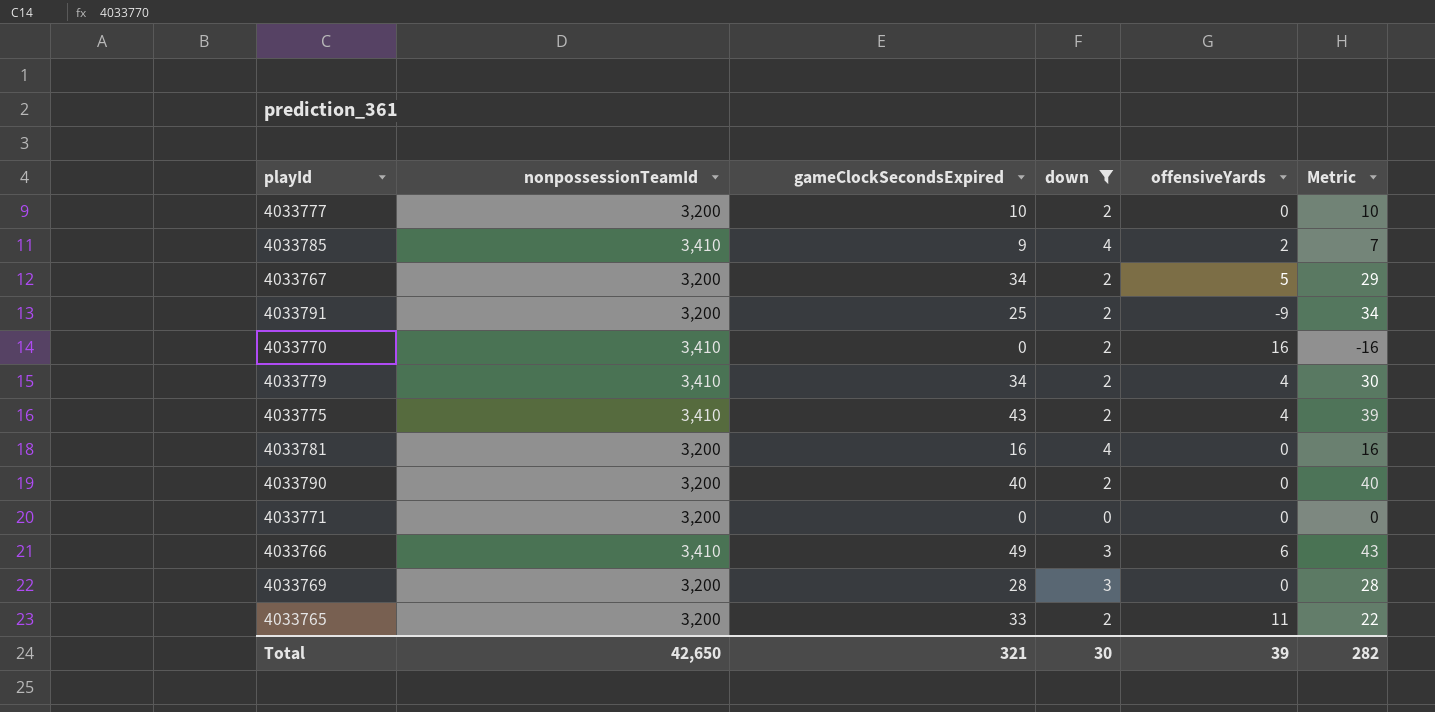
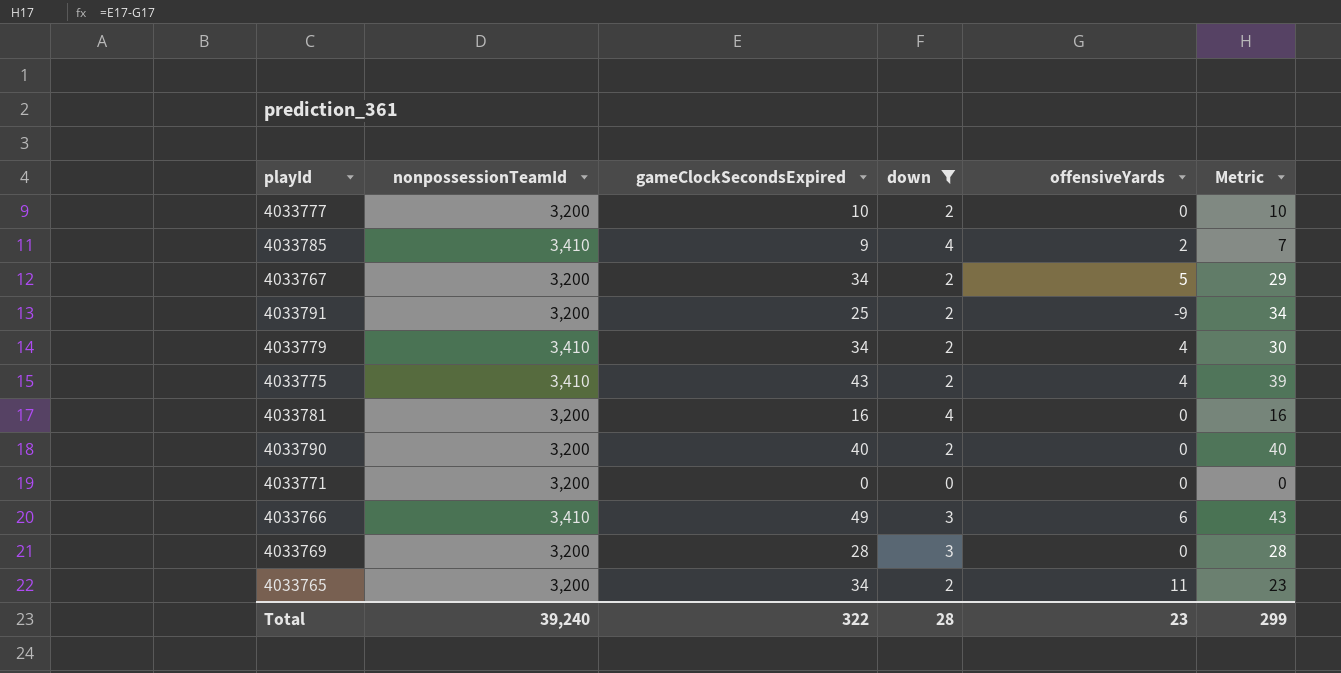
row 4033770: 3,410 | 0 | 2 | 16 | -16 -> none
4033765 | gameClockSecondsExpired: 33 -> 34
4033765 | Metric: 22 -> 23
Total | nonpossessionTeamId: 42,650 -> 39,240
Total | gameClockSecondsExpired: 321 -> 322
Total | down: 30 -> 28
Total | offensiveYards: 39 -> 23
Total | Metric: 282 -> 299

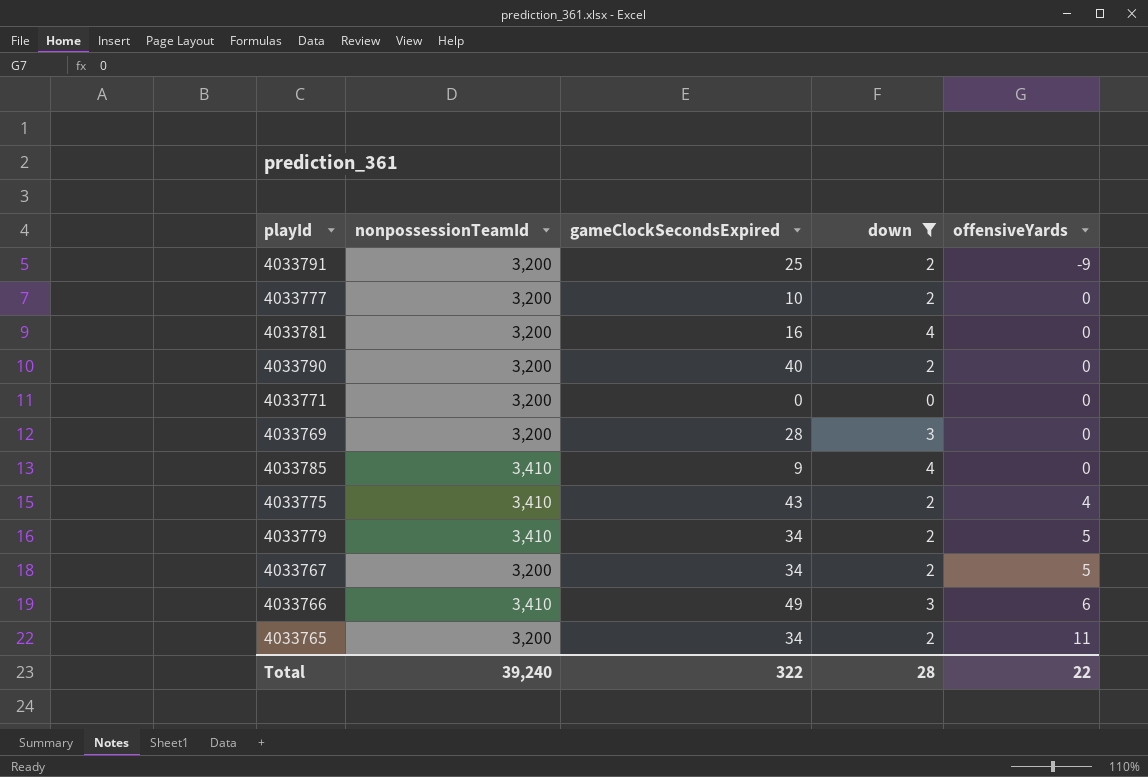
row order: none -> offensiveYards ascending
column Metric | formula: [gameClockSecondsExpired] - [offensiveYards] -> none
4033785 | offensiveYards: 2 -> 0
4033779 | offensiveYards: 4 -> 5
Total | offensiveYards: 23 -> 22

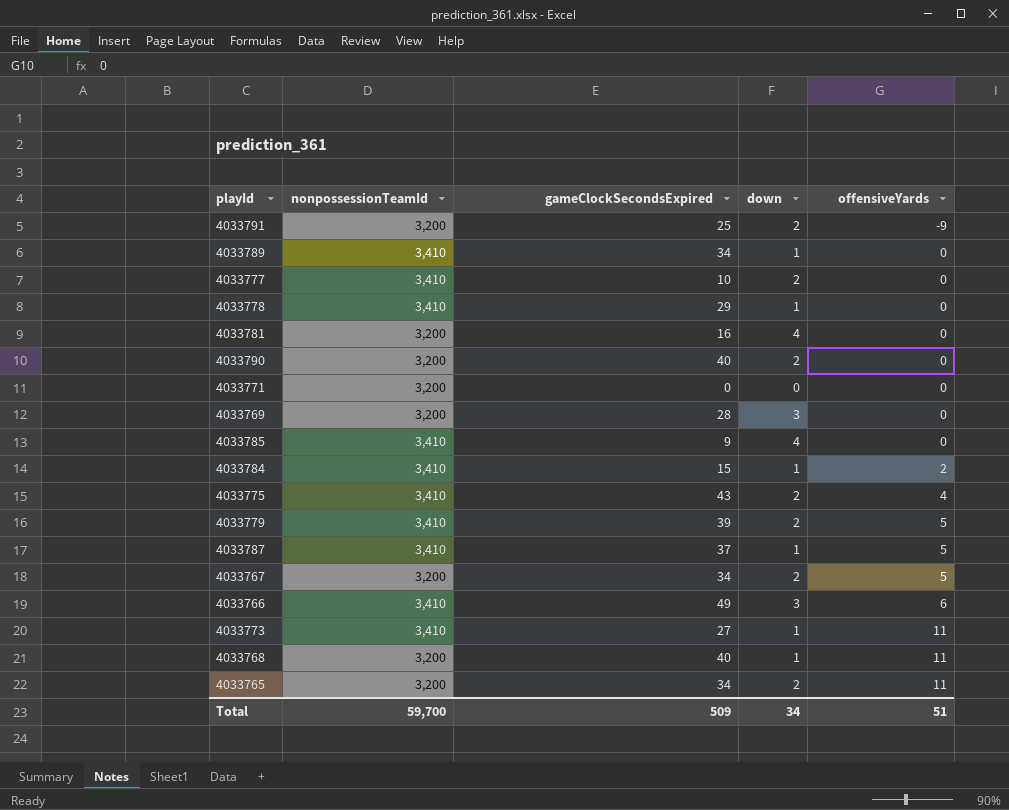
filter: down != 1 -> none
4033777 | nonpossessionTeamId: 3,200 -> 3,410
4033779 | gameClockSecondsExpired: 34 -> 39
Total | nonpossessionTeamId: 39,240 -> 59,700
Total | gameClockSecondsExpired: 322 -> 509
Total | down: 28 -> 34
Total | offensiveYards: 22 -> 51

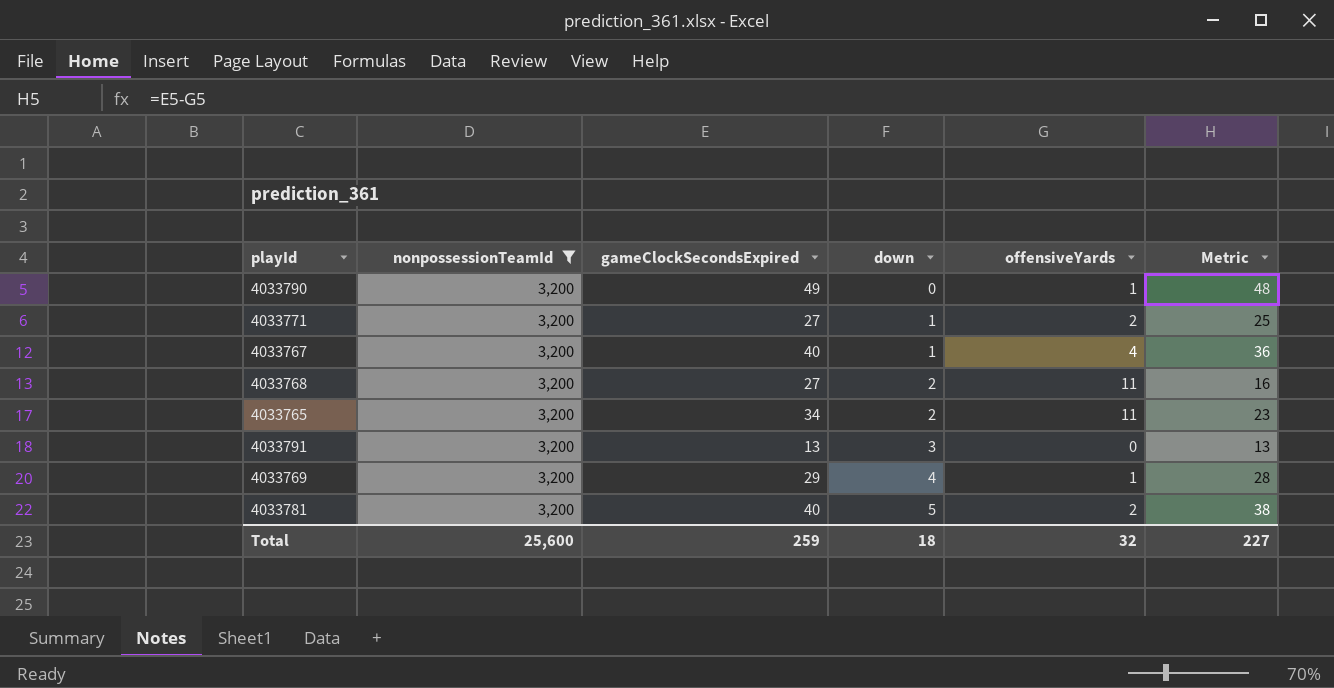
filter: none -> nonpossessionTeamId = 3,200
row order: offensiveYards ascending -> down ascending
column Metric | formula: none -> [gameClockSecondsExpired] - [offensiveYards]
4033790 | gameClockSecondsExpired: 40 -> 49
4033790 | down: 2 -> 0
4033790 | offensiveYards: 0 -> 1
4033771 | gameClockSecondsExpired: 0 -> 27
4033771 | down: 0 -> 1
4033771 | offensiveYards: 0 -> 2
4033767 | gameClockSecondsExpired: 34 -> 40
4033767 | down: 2 -> 1
4033767 | offensiveYards: 5 -> 4
4033768 | gameClockSecondsExpired: 40 -> 27
4033768 | down: 1 -> 2
4033791 | gameClockSecondsExpired: 25 -> 13
4033791 | down: 2 -> 3
4033791 | offensiveYards: -9 -> 0
4033769 | gameClockSecondsExpired: 28 -> 29
4033769 | down: 3 -> 4
4033769 | offensiveYards: 0 -> 1
4033781 | gameClockSecondsExpired: 16 -> 40
4033781 | down: 4 -> 5
4033781 | offensiveYards: 0 -> 2
Total | nonpossessionTeamId: 59,700 -> 25,600
Total | gameClockSecondsExpired: 509 -> 259
Total | down: 34 -> 18
Total | offensiveYards: 51 -> 32

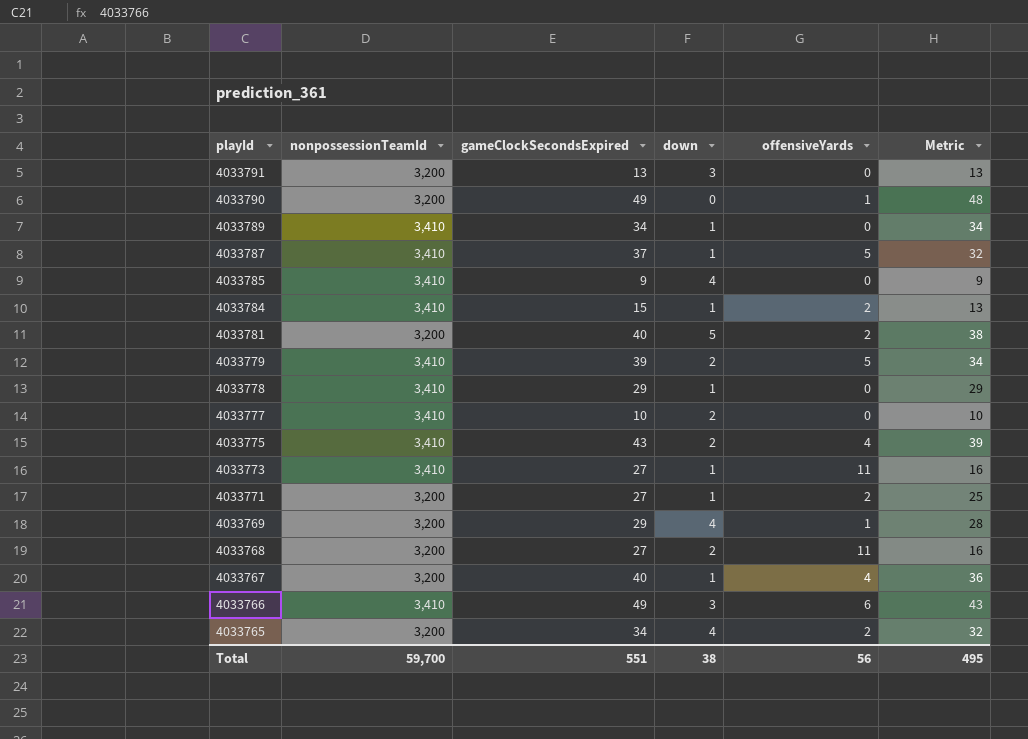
filter: nonpossessionTeamId = 3,200 -> none
row order: down ascending -> playId descending
4033765 | down: 2 -> 4
4033765 | offensiveYards: 11 -> 2
4033765 | Metric: 23 -> 32
Total | nonpossessionTeamId: 25,600 -> 59,700
Total | gameClockSecondsExpired: 259 -> 551
Total | down: 18 -> 38
Total | offensiveYards: 32 -> 56
Total | Metric: 227 -> 495

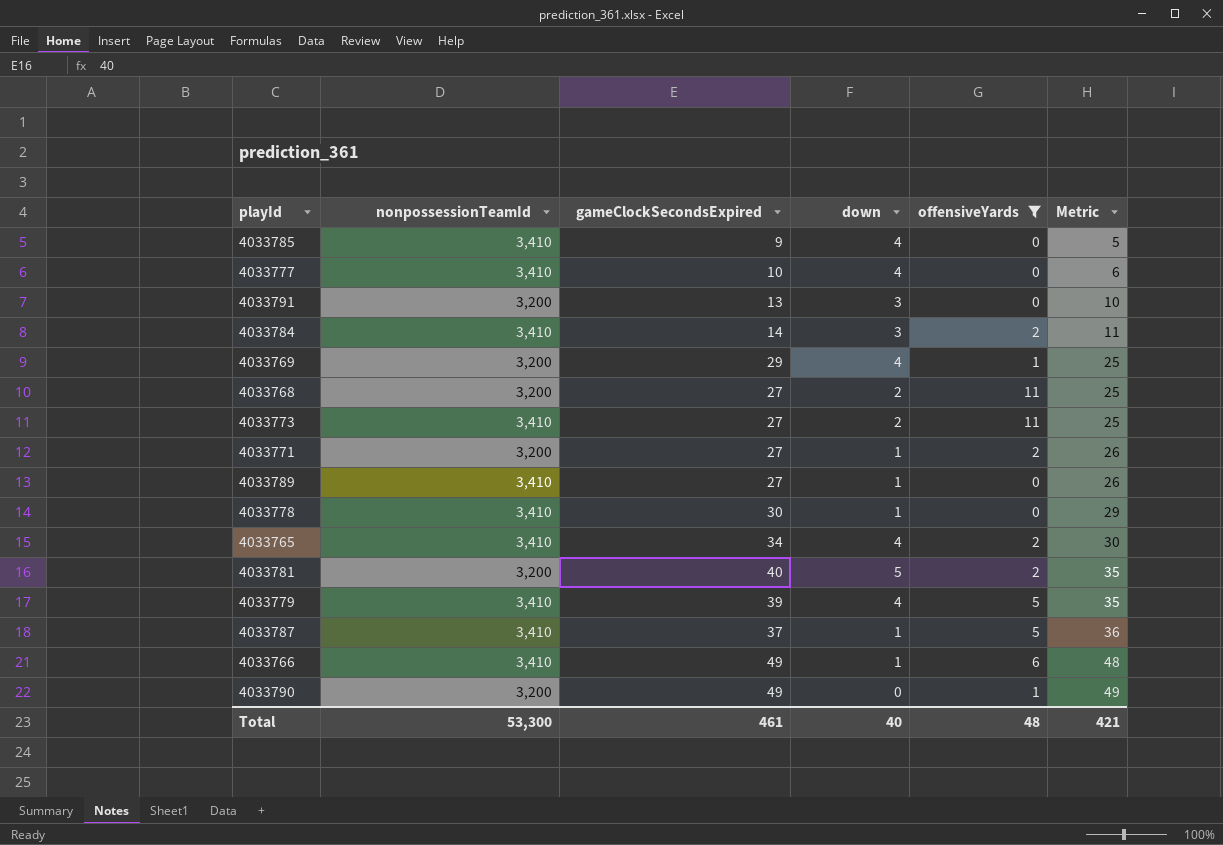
filter: none -> offensiveYards != 4
row order: playId descending -> Metric ascending
column Metric | formula: [gameClockSecondsExpired] - [offensiveYards] -> [gameClockSecondsExpired] - [down]
4033777 | down: 2 -> 4
4033784 | gameClockSecondsExpired: 15 -> 14
4033784 | down: 1 -> 3
4033773 | down: 1 -> 2
4033789 | gameClockSecondsExpired: 34 -> 27
4033778 | gameClockSecondsExpired: 29 -> 30
4033765 | nonpossessionTeamId: 3,200 -> 3,410
4033779 | down: 2 -> 4
4033766 | down: 3 -> 1
Total | nonpossessionTeamId: 59,700 -> 53,300
Total | gameClockSecondsExpired: 551 -> 461
Total | down: 38 -> 40
Total | offensiveYards: 56 -> 48
Total | Metric: 495 -> 421

